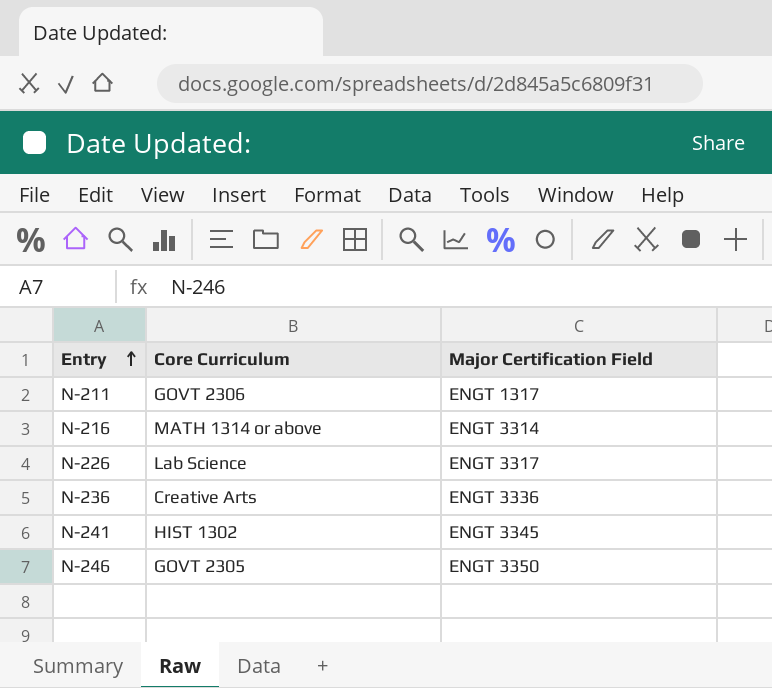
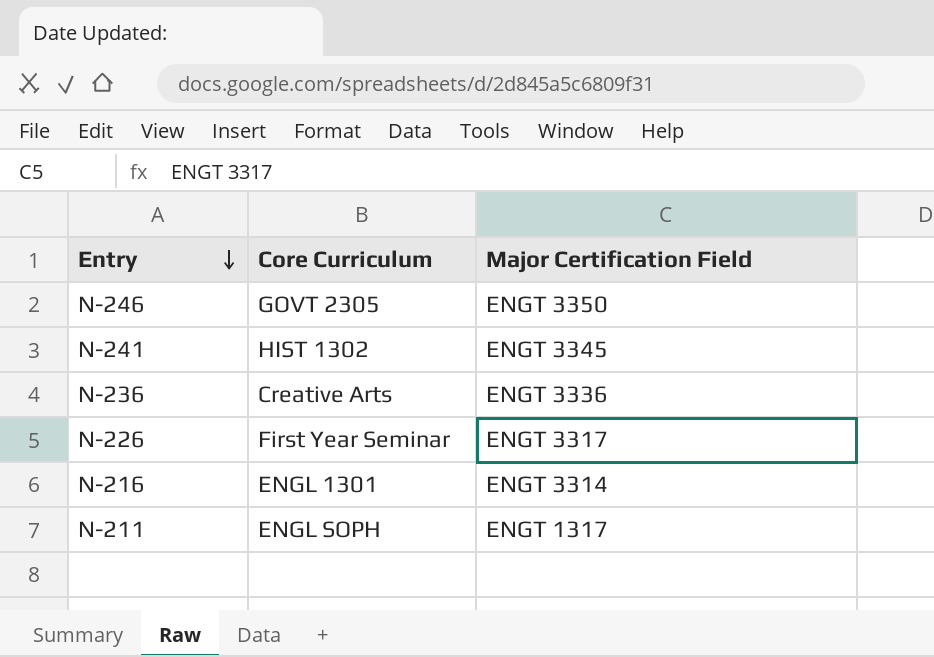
row order: Entry ascending -> Entry descending
N-226 | Core Curriculum: Lab Science -> First Year Seminar
N-216 | Core Curriculum: MATH 1314 or above -> ENGL 1301
N-211 | Core Curriculum: GOVT 2306 -> ENGL SOPH

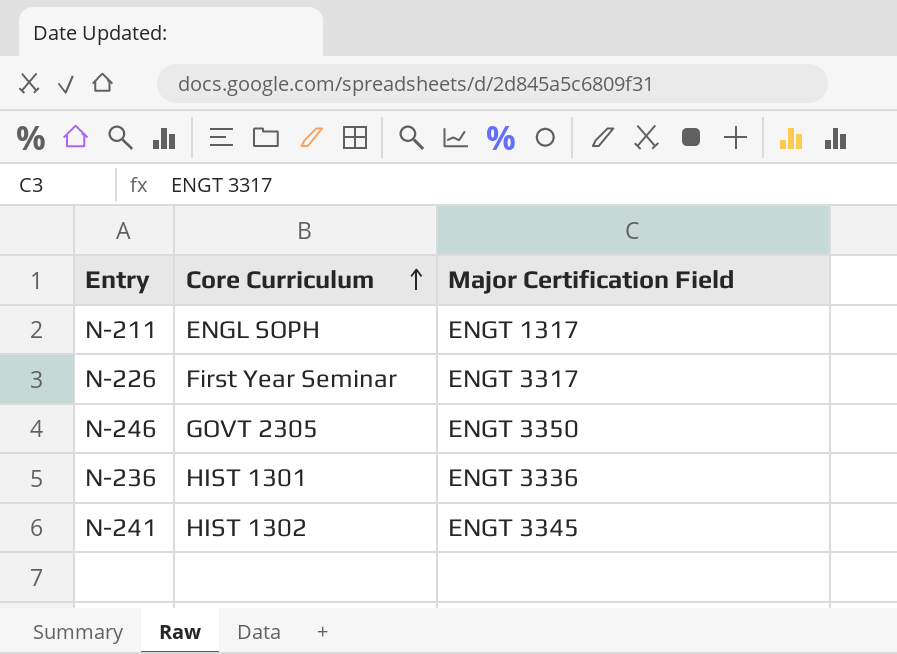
row order: Entry descending -> Core Curriculum ascending
row N-216: ENGL 1301 | ENGT 3314 -> none
N-236 | Core Curriculum: Creative Arts -> HIST 1301

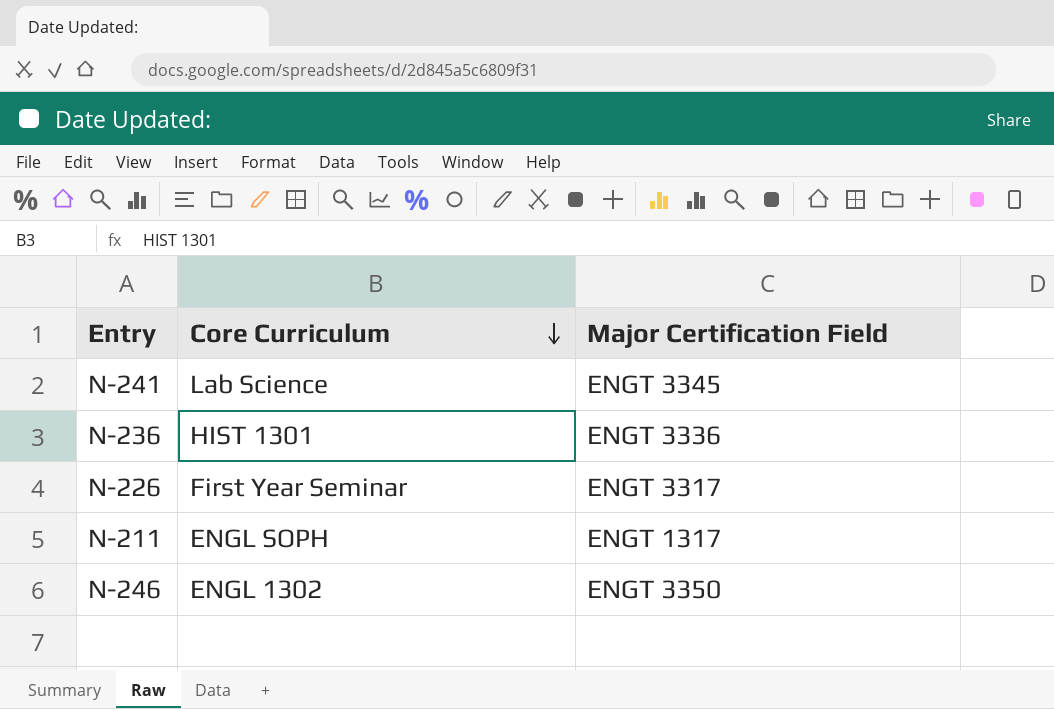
row order: Core Curriculum ascending -> Core Curriculum descending
N-241 | Core Curriculum: HIST 1302 -> Lab Science
N-246 | Core Curriculum: GOVT 2305 -> ENGL 1302

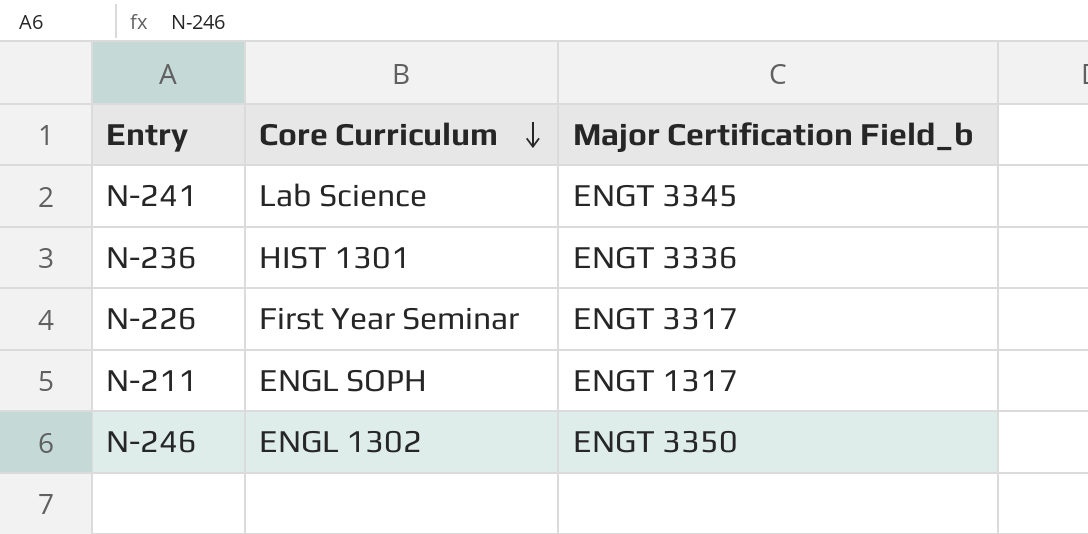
column name: Major Certification Field -> Major Certification Field_b

